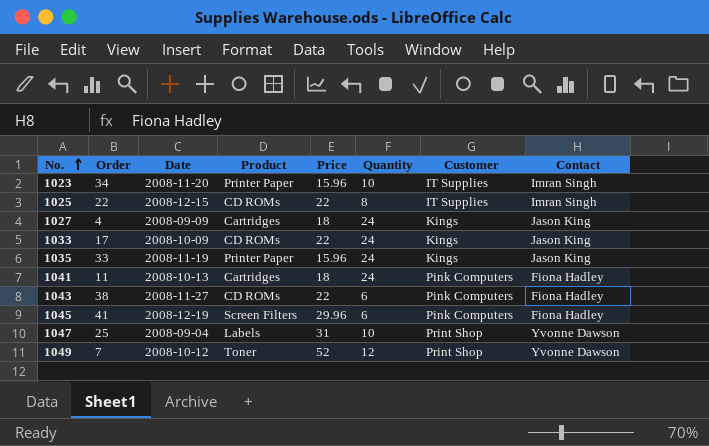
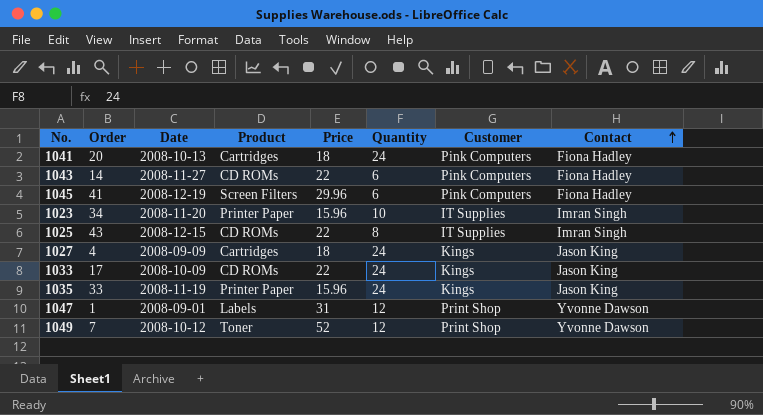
row order: No. ascending -> Contact ascending
1041 | Order: 11 -> 20
1043 | Order: 38 -> 14
1025 | Order: 22 -> 43
1047 | Order: 25 -> 1
1047 | Date: 2008-09-04 -> 2008-09-01
1047 | Quantity: 10 -> 12

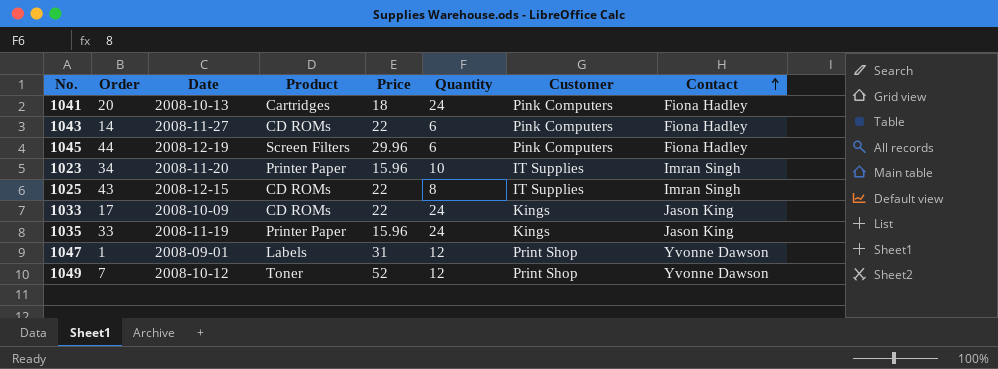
row 1027: 4 | 2008-09-09 | Cartridges | 18 | 24 | Kings | Jason King -> none
1045 | Order: 41 -> 44

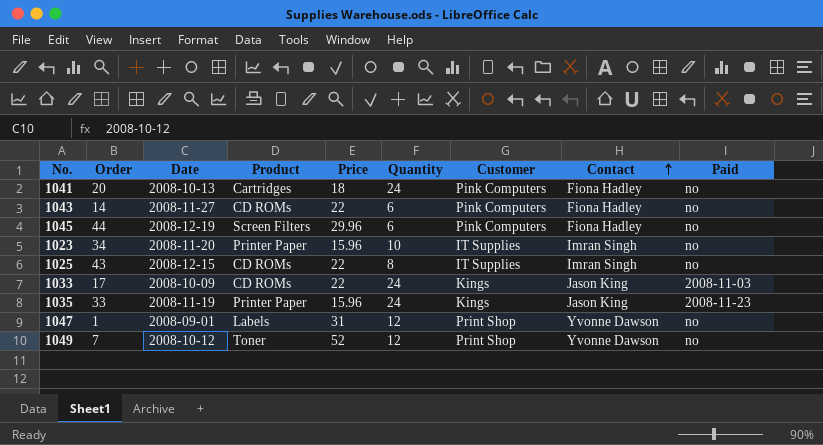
column Paid | position: none -> 9

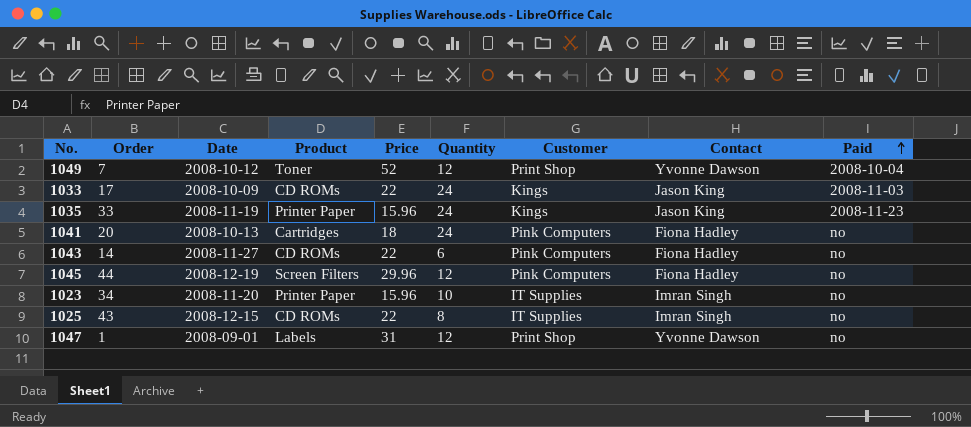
row order: Contact ascending -> Paid ascending
1049 | Paid: no -> 2008-10-04
1045 | Quantity: 6 -> 12

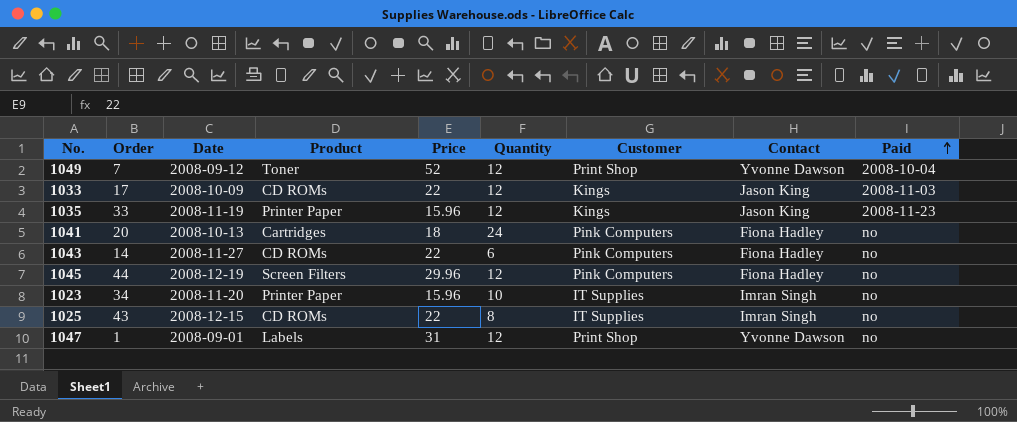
1049 | Date: 2008-10-12 -> 2008-09-12
1033 | Quantity: 24 -> 12
1035 | Quantity: 24 -> 12

